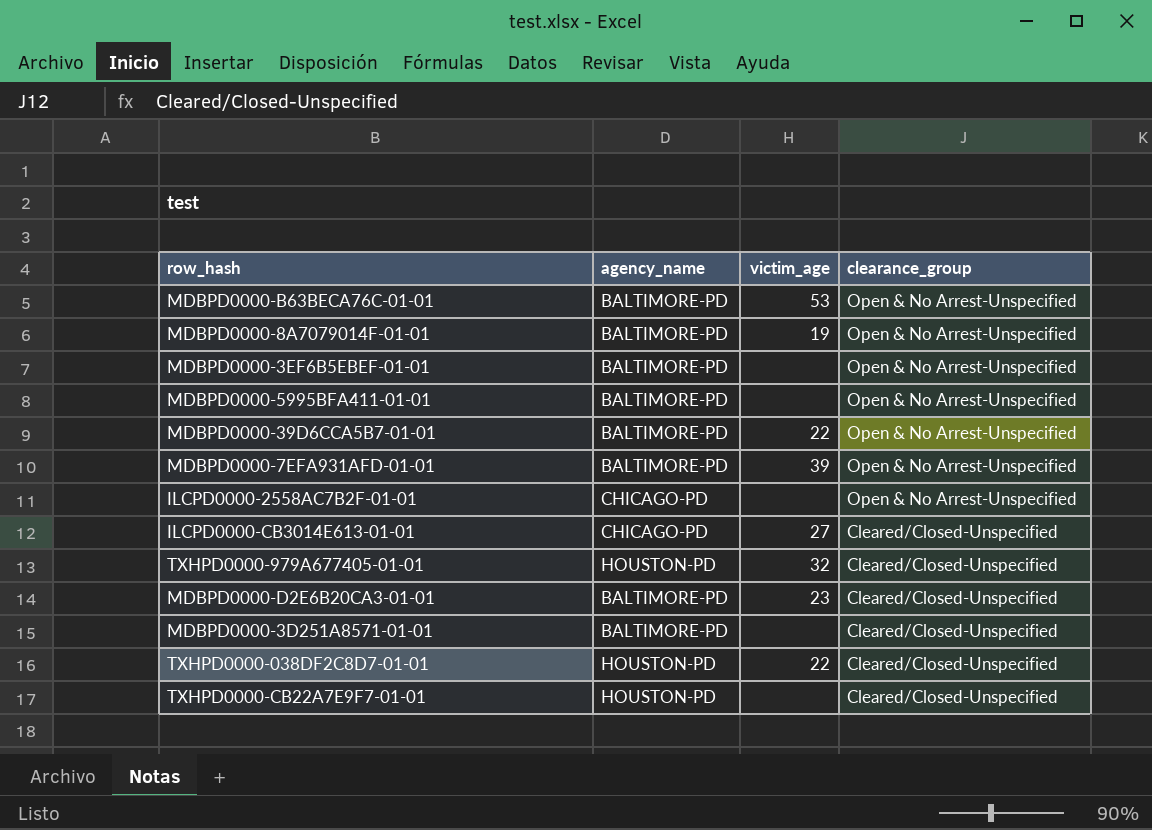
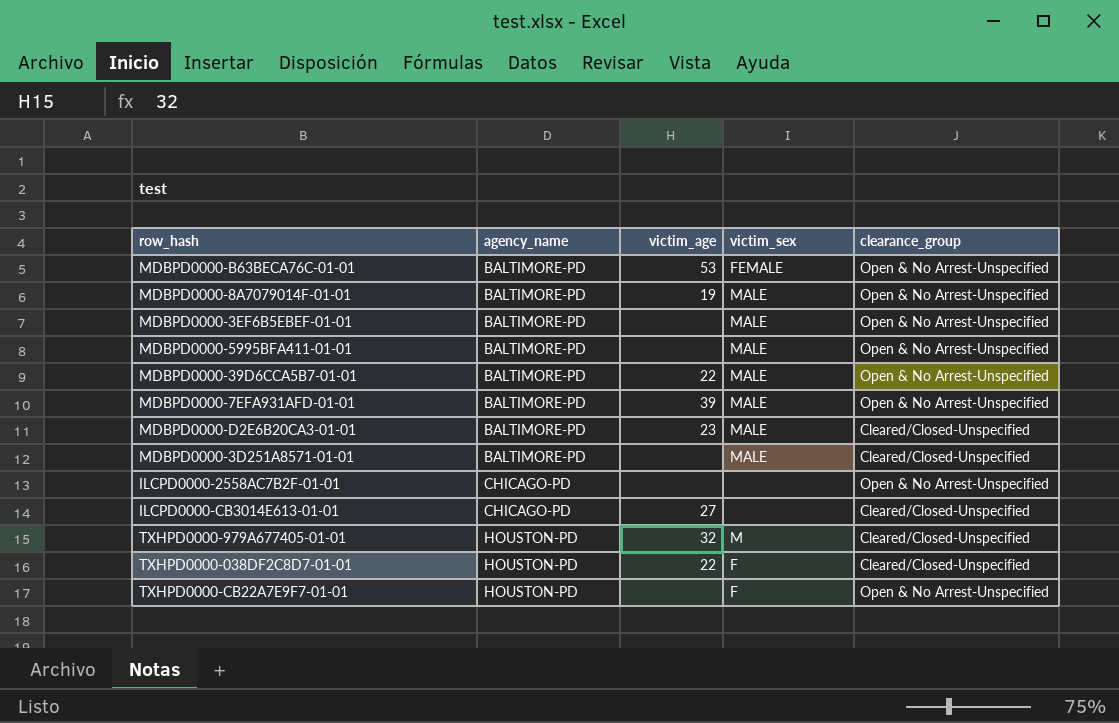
row order: clearance_group descending -> agency_name ascending
column victim_sex | position: none -> 4
TXHPD0000-CB22A7E9F7-01-01 | clearance_group: Cleared/Closed-Unspecified -> Open & No Arrest-Unspecified

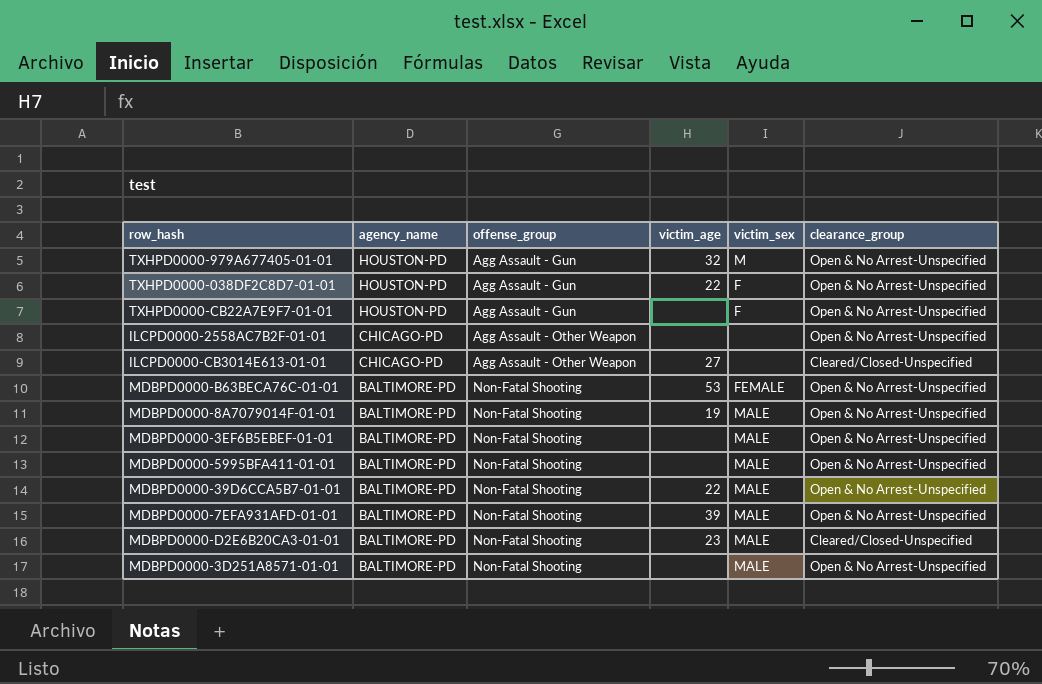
row order: agency_name ascending -> agency_name descending
column offense_group | position: none -> 3
TXHPD0000-979A677405-01-01 | clearance_group: Cleared/Closed-Unspecified -> Open & No Arrest-Unspecified
TXHPD0000-038DF2C8D7-01-01 | clearance_group: Cleared/Closed-Unspecified -> Open & No Arrest-Unspecified
MDBPD0000-3D251A8571-01-01 | clearance_group: Cleared/Closed-Unspecified -> Open & No Arrest-Unspecified

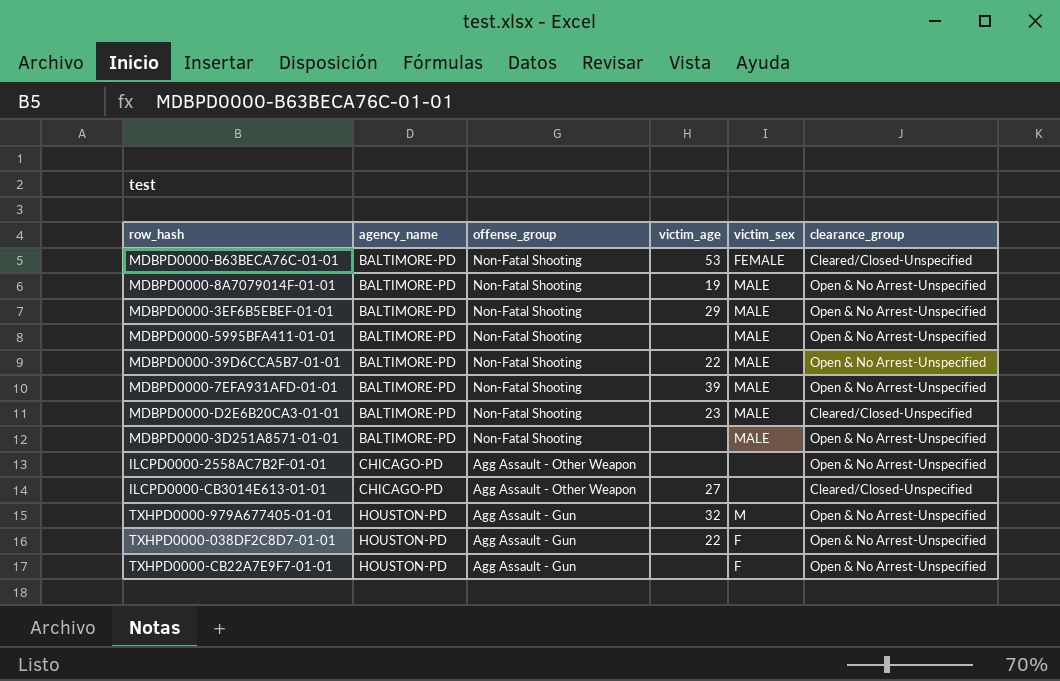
row order: agency_name descending -> agency_name ascending
MDBPD0000-B63BECA76C-01-01 | clearance_group: Open & No Arrest-Unspecified -> Cleared/Closed-Unspecified
MDBPD0000-3EF6B5EBEF-01-01 | victim_age: none -> 29

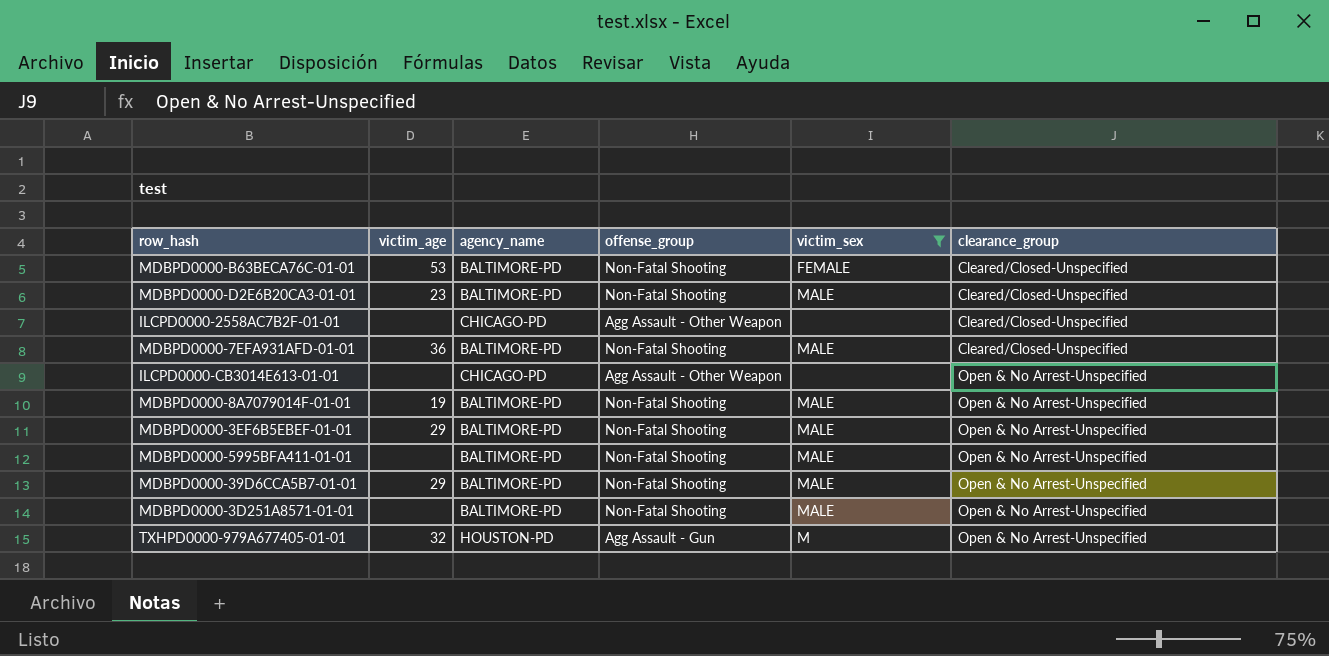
filter: none -> victim_sex != F
row order: agency_name ascending -> clearance_group ascending
column victim_age | position: 4 -> 2
ILCPD0000-2558AC7B2F-01-01 | clearance_group: Open & No Arrest-Unspecified -> Cleared/Closed-Unspecified
MDBPD0000-7EFA931AFD-01-01 | victim_age: 39 -> 36
MDBPD0000-7EFA931AFD-01-01 | clearance_group: Open & No Arrest-Unspecified -> Cleared/Closed-Unspecified
ILCPD0000-CB3014E613-01-01 | victim_age: 27 -> none
ILCPD0000-CB3014E613-01-01 | clearance_group: Cleared/Closed-Unspecified -> Open & No Arrest-Unspecified
MDBPD0000-39D6CCA5B7-01-01 | victim_age: 22 -> 29

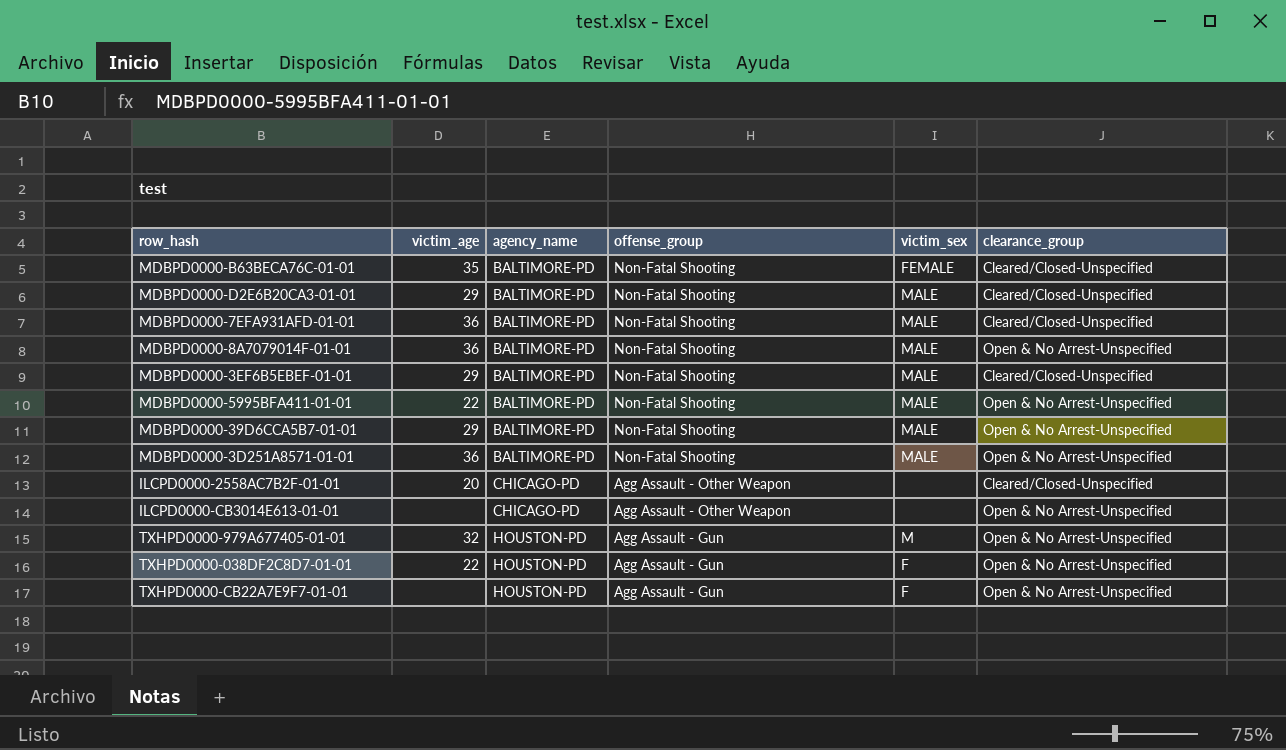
filter: victim_sex != F -> none
row order: clearance_group ascending -> agency_name ascending
MDBPD0000-B63BECA76C-01-01 | victim_age: 53 -> 35
MDBPD0000-D2E6B20CA3-01-01 | victim_age: 23 -> 29
MDBPD0000-8A7079014F-01-01 | victim_age: 19 -> 36
MDBPD0000-3EF6B5EBEF-01-01 | clearance_group: Open & No Arrest-Unspecified -> Cleared/Closed-Unspecified
MDBPD0000-5995BFA411-01-01 | victim_age: none -> 22
MDBPD0000-3D251A8571-01-01 | victim_age: none -> 36
ILCPD0000-2558AC7B2F-01-01 | victim_age: none -> 20

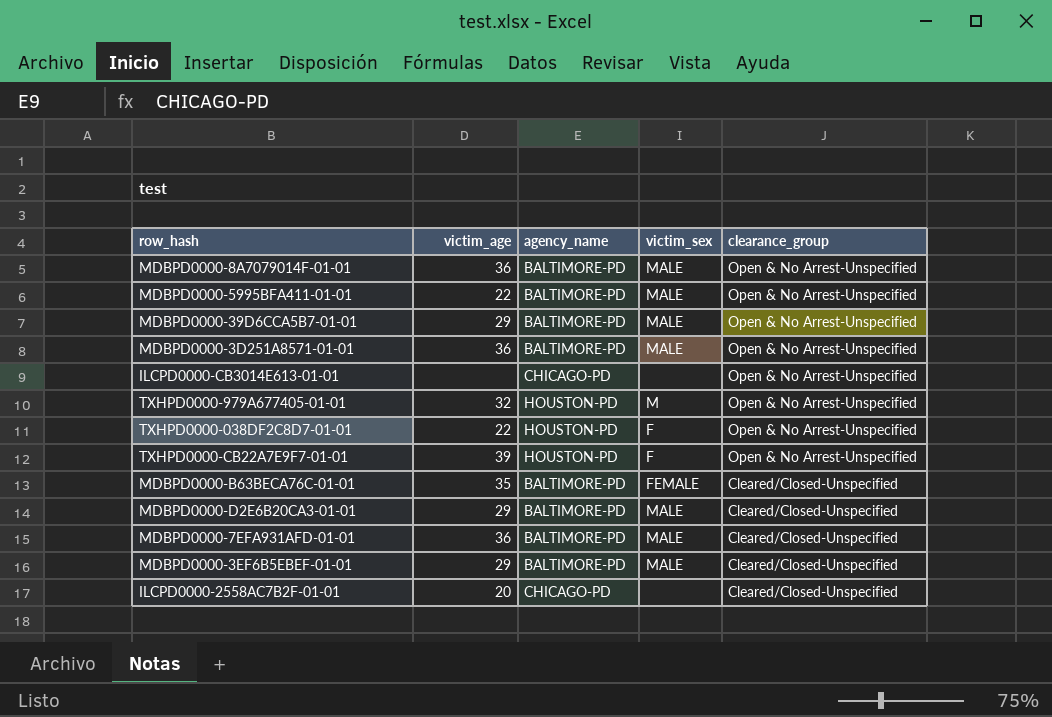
row order: agency_name ascending -> clearance_group descending
column offense_group | position: 4 -> none
TXHPD0000-CB22A7E9F7-01-01 | victim_age: none -> 39

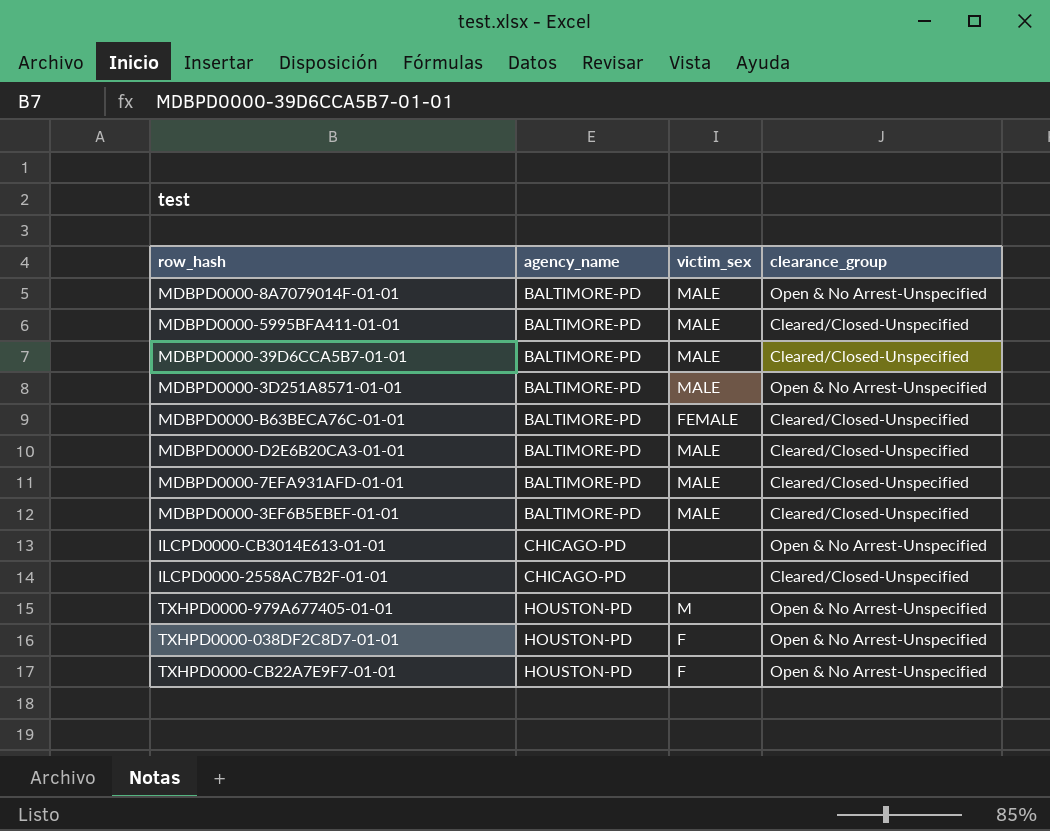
row order: clearance_group descending -> agency_name ascending
column victim_age | position: 2 -> none
MDBPD0000-5995BFA411-01-01 | clearance_group: Open & No Arrest-Unspecified -> Cleared/Closed-Unspecified
MDBPD0000-39D6CCA5B7-01-01 | clearance_group: Open & No Arrest-Unspecified -> Cleared/Closed-Unspecified

